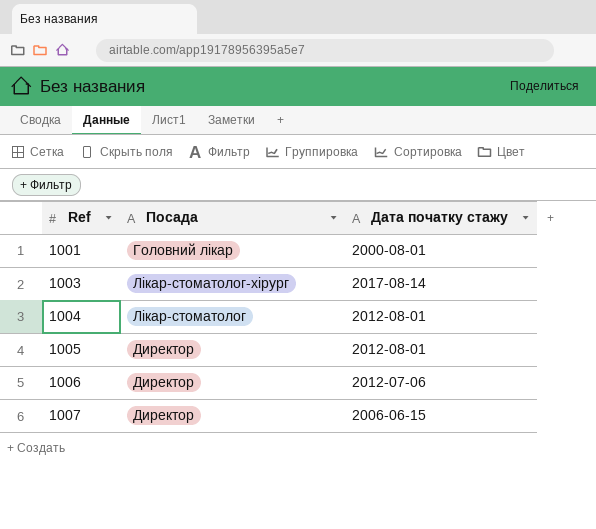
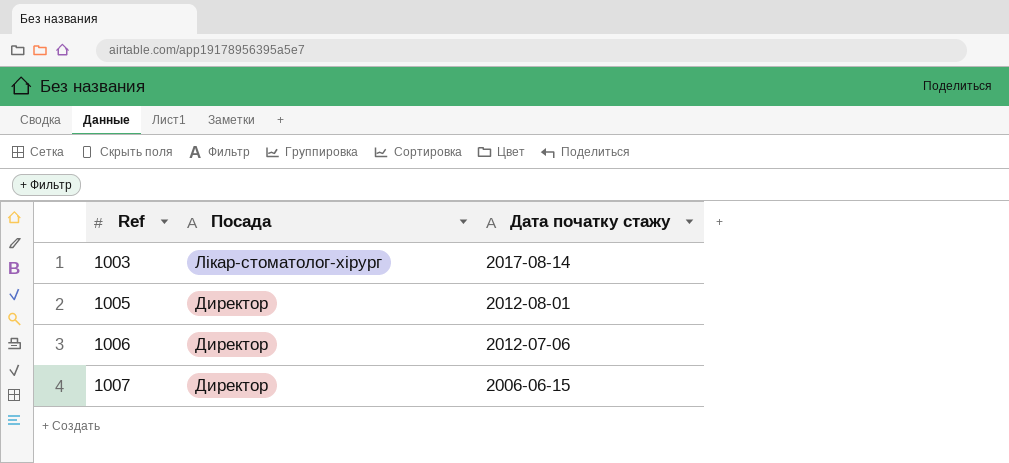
row 1001: Головний лікар | 2000-08-01 -> none
row 1004: Лікар-стоматолог | 2012-08-01 -> none

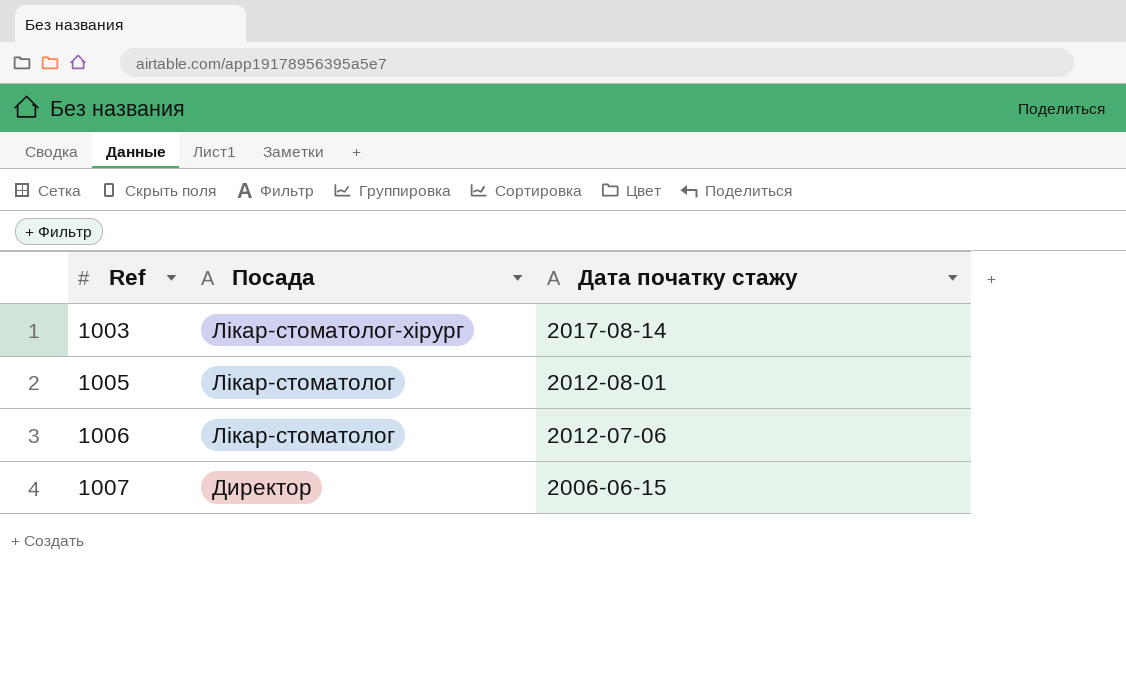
1005 | Посада: Директор -> Лікар-стоматолог
1006 | Посада: Директор -> Лікар-стоматолог

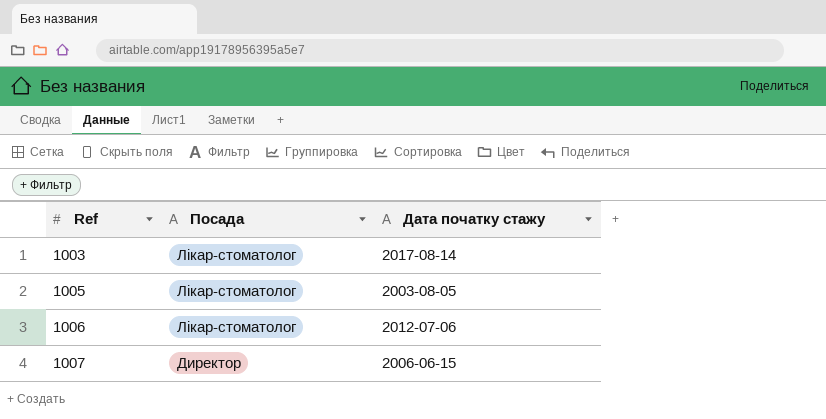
1003 | Посада: Лікар-стоматолог-хірург -> Лікар-стоматолог
1005 | Дата початку стажу: 2012-08-01 -> 2003-08-05

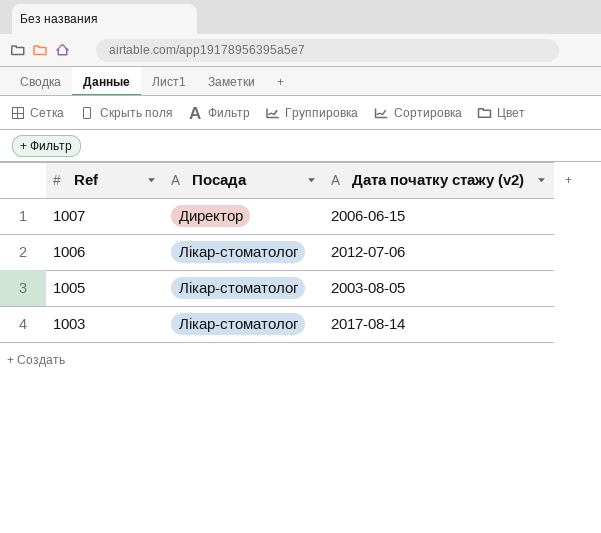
row order: Ref ascending -> Ref descending
column name: Дата початку стажу -> Дата початку стажу (v2)

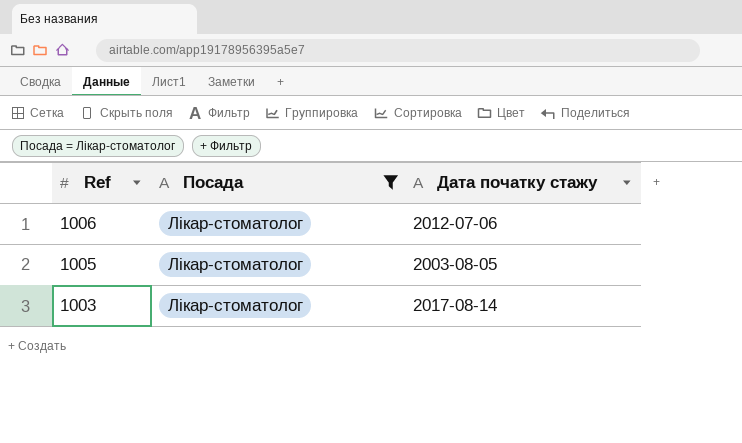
filter: none -> Посада = Лікар-стоматолог
column name: Дата початку стажу (v2) -> Дата початку стажу

